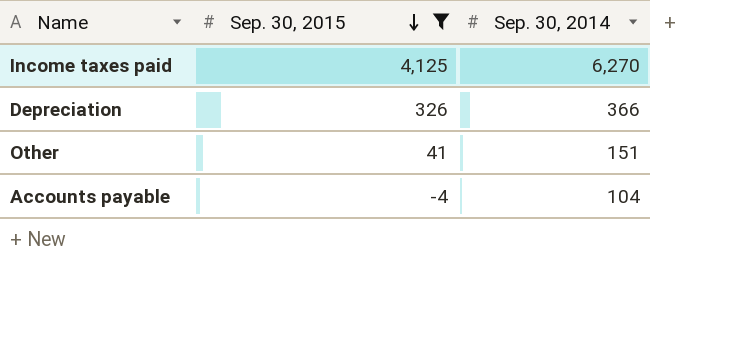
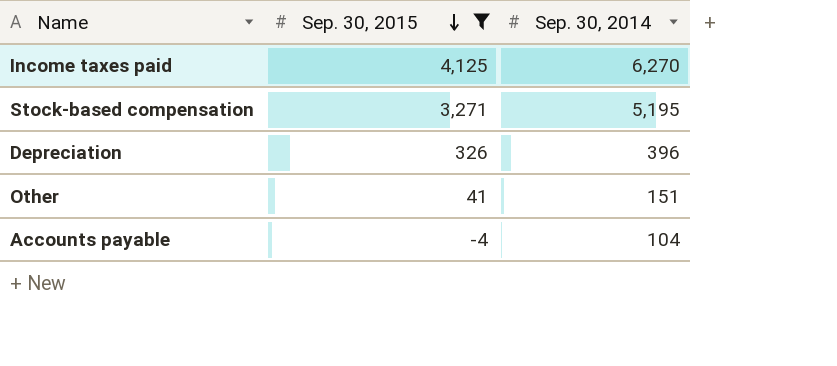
row Stock-based compensation: none -> 3,271 | 5,195
Depreciation | Sep. 30, 2014: 366 -> 396

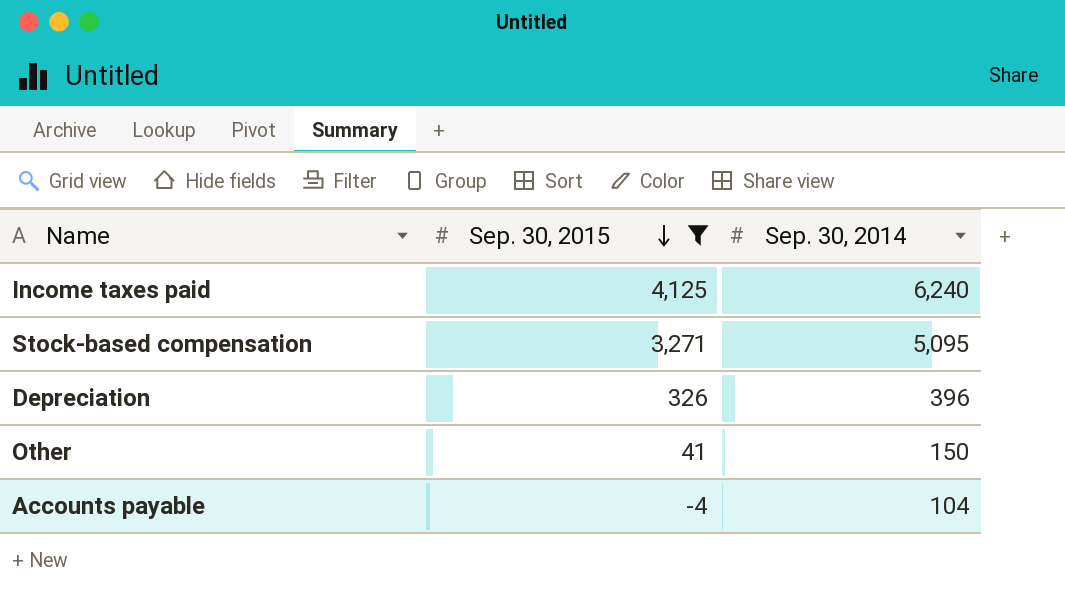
Income taxes paid | Sep. 30, 2014: 6,270 -> 6,240
Stock-based compensation | Sep. 30, 2014: 5,195 -> 5,095
Other | Sep. 30, 2014: 151 -> 150

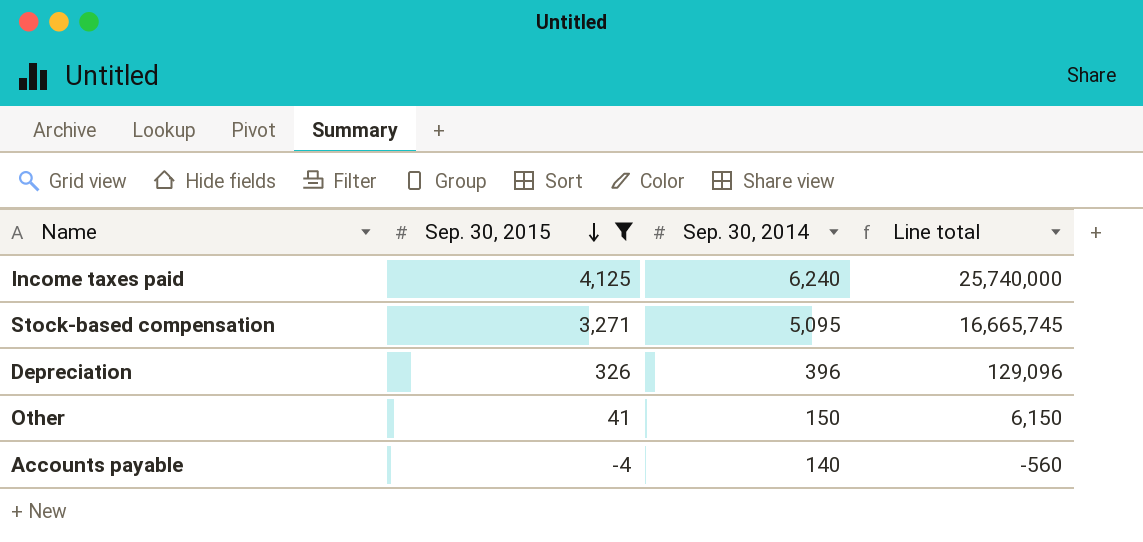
column Line total | formula: none -> [Sep. 30, 2015] * [Sep. 30, 2014]
Accounts payable | Sep. 30, 2014: 104 -> 140

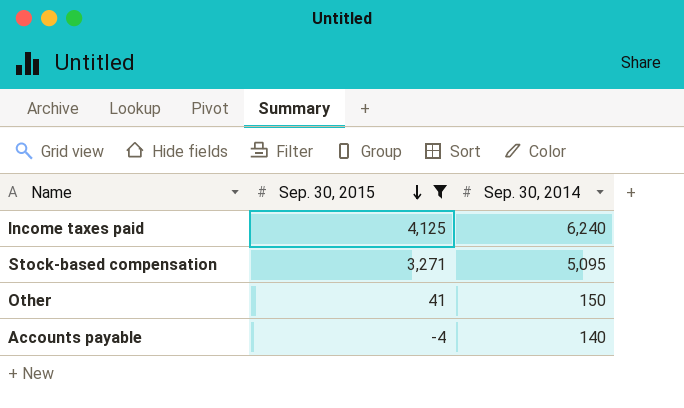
column Line total | formula: [Sep. 30, 2015] * [Sep. 30, 2014] -> none
row Depreciation: 326 | 396 | 129,096 -> none

